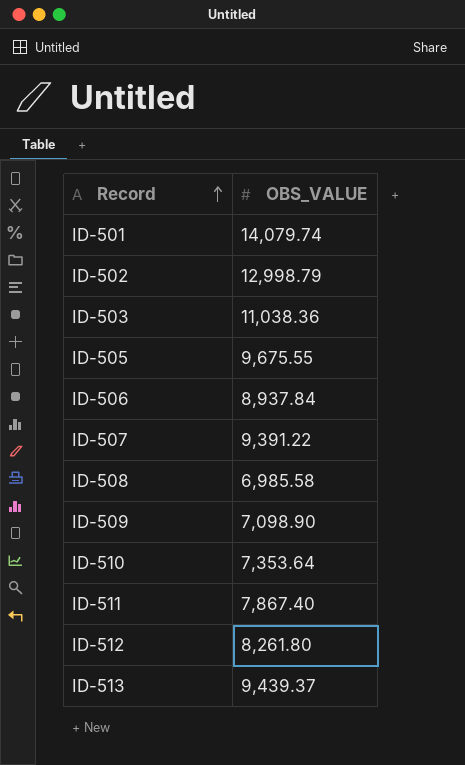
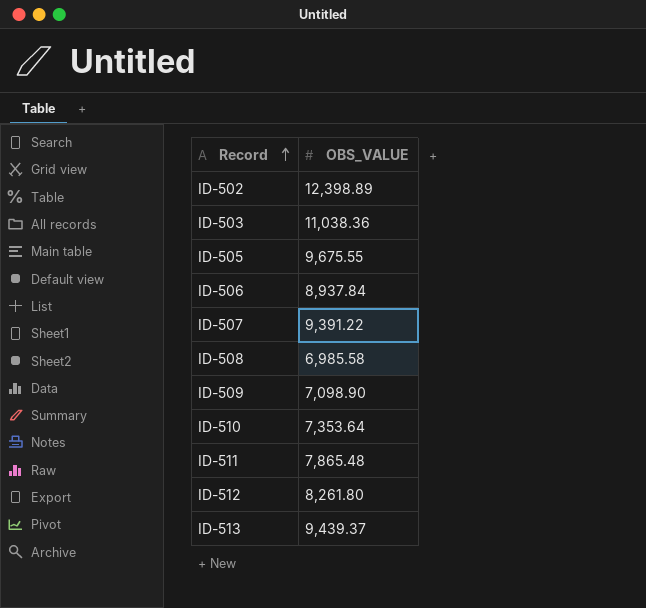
row ID-501: 14,079.74 -> none
ID-502 | OBS_VALUE: 12,998.79 -> 12,398.89
ID-511 | OBS_VALUE: 7,867.40 -> 7,865.48

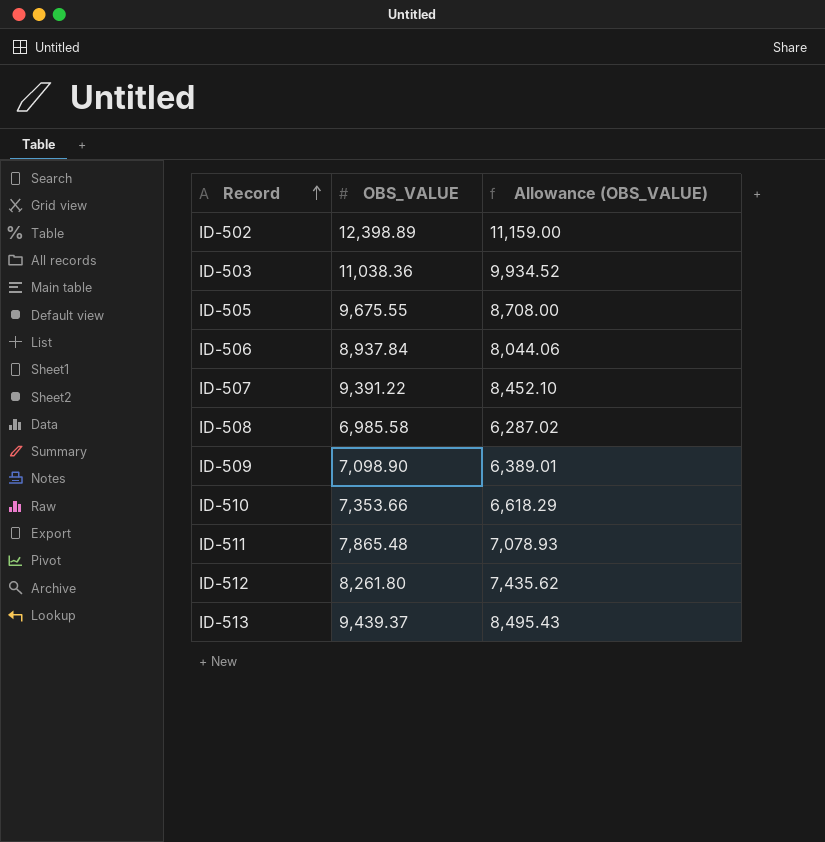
column Allowance (OBS_VALUE) | formula: none -> [OBS_VALUE] * 0.9
ID-510 | OBS_VALUE: 7,353.64 -> 7,353.66

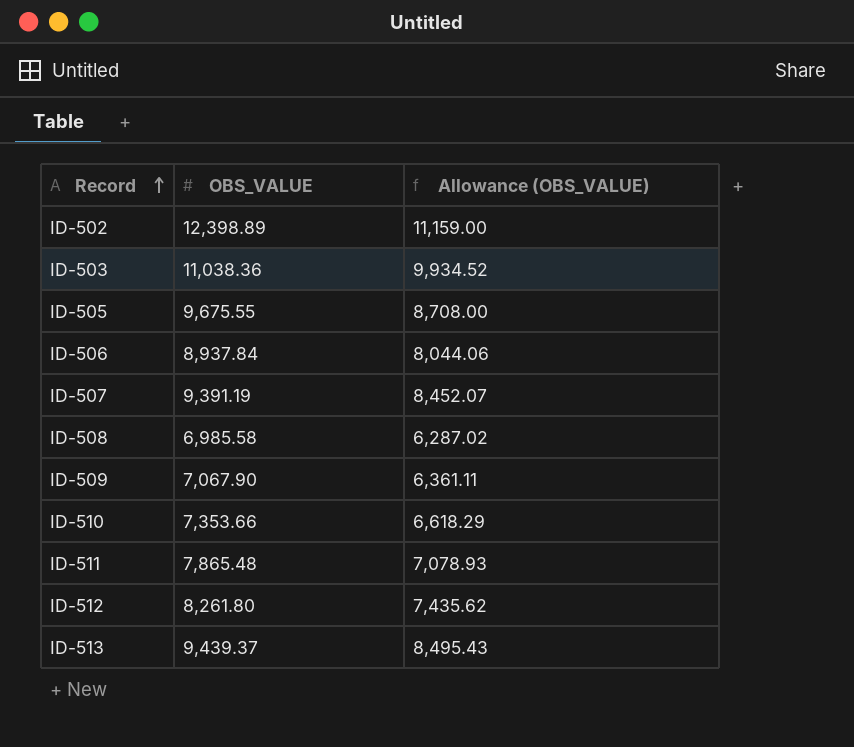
ID-507 | OBS_VALUE: 9,391.22 -> 9,391.19
ID-507 | Allowance (OBS_VALUE): 8,452.10 -> 8,452.07
ID-509 | OBS_VALUE: 7,098.90 -> 7,067.90
ID-509 | Allowance (OBS_VALUE): 6,389.01 -> 6,361.11

